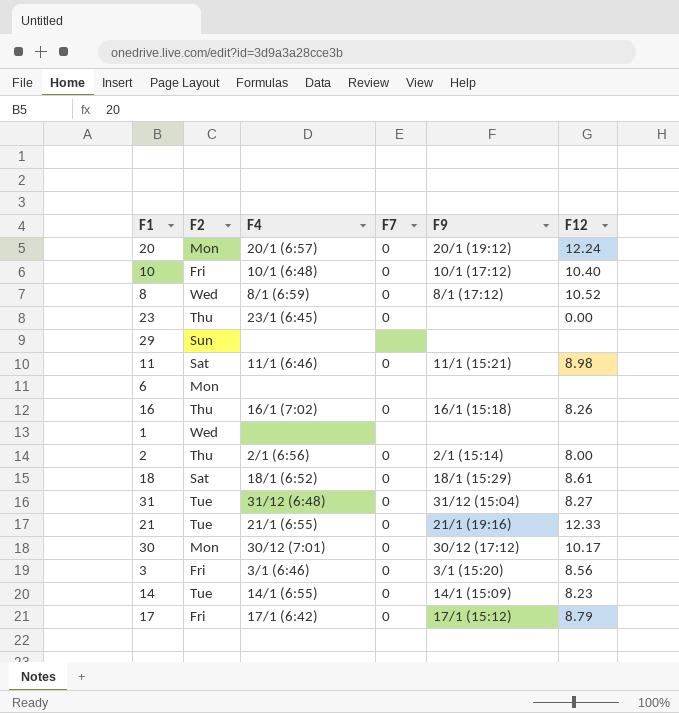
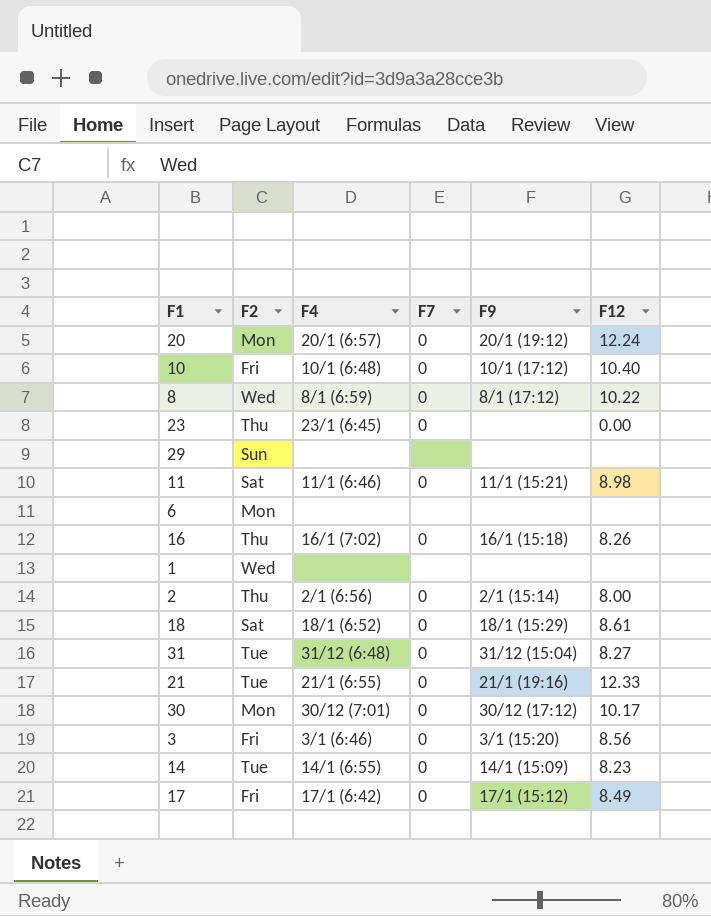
8 | F12: 10.52 -> 10.22
17 | F12: 8.79 -> 8.49

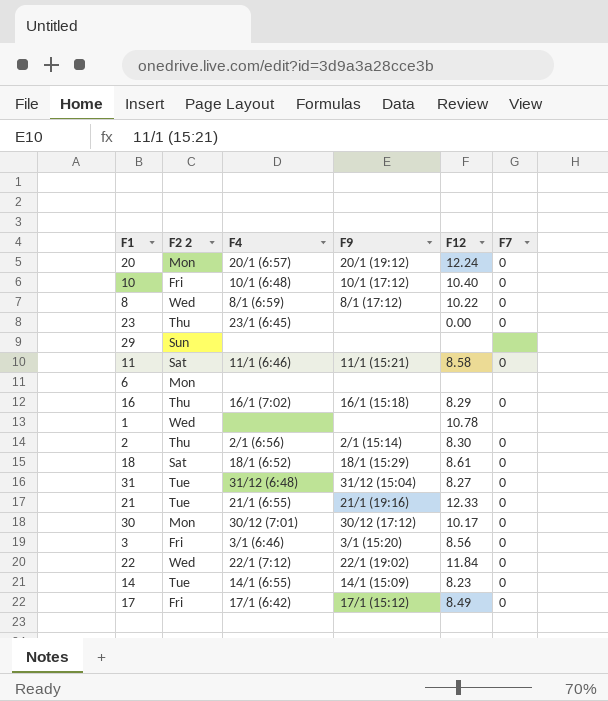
column name: F2 -> F2 2
column F7 | position: 4 -> 6
11 | F12: 8.98 -> 8.58
16 | F12: 8.26 -> 8.29
1 | F12: none -> 10.78
2 | F12: 8.00 -> 8.30
row 22: none -> Wed | 22/1 (7:12) | 22/1 (19:02) | 11.84 | 0

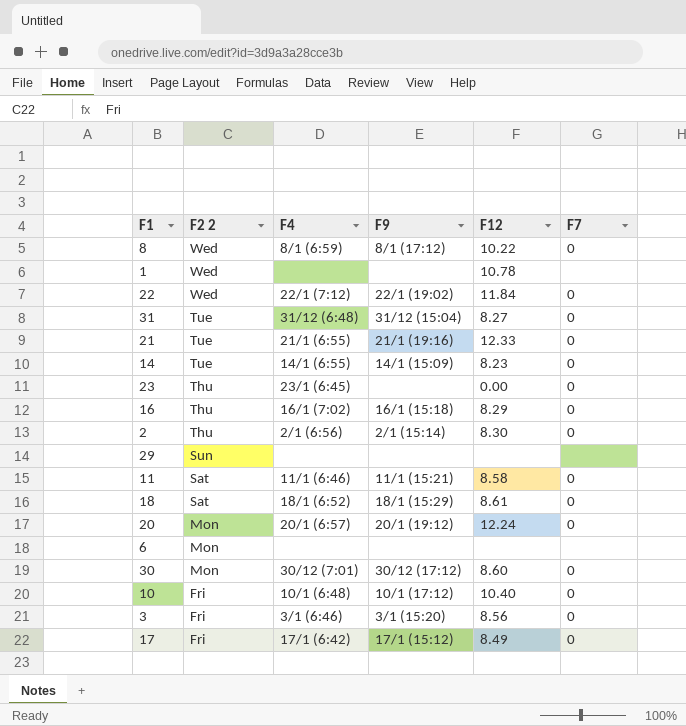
row order: none -> F2 2 descending
30 | F12: 10.17 -> 8.60

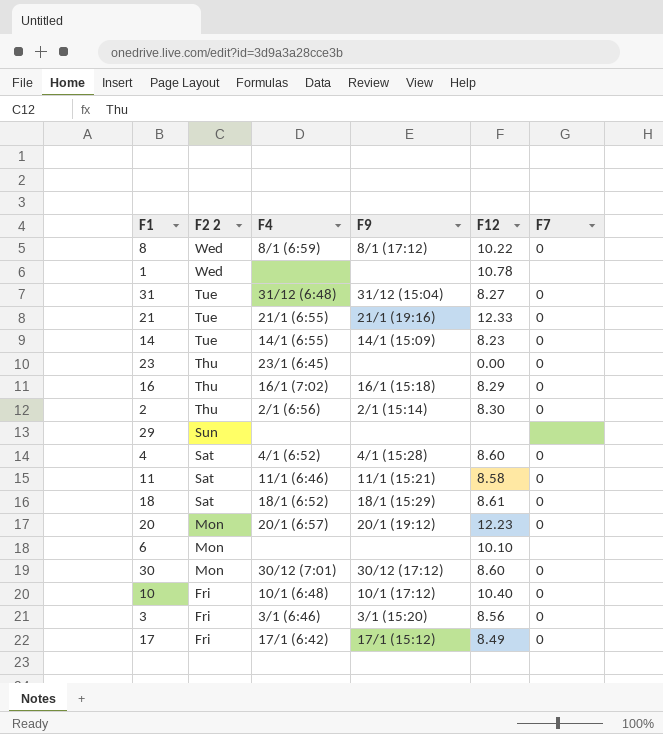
row 22: Wed | 22/1 (7:12) | 22/1 (19:02) | 11.84 | 0 -> none
row 4: none -> Sat | 4/1 (6:52) | 4/1 (15:28) | 8.60 | 0
20 | F12: 12.24 -> 12.23
6 | F12: none -> 10.10

